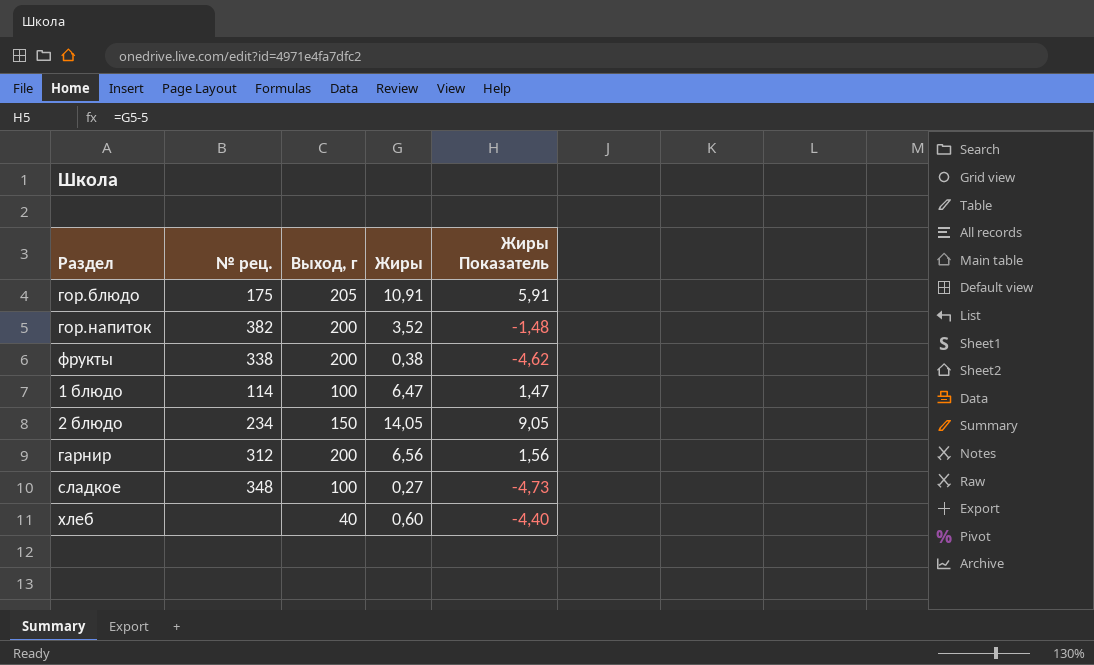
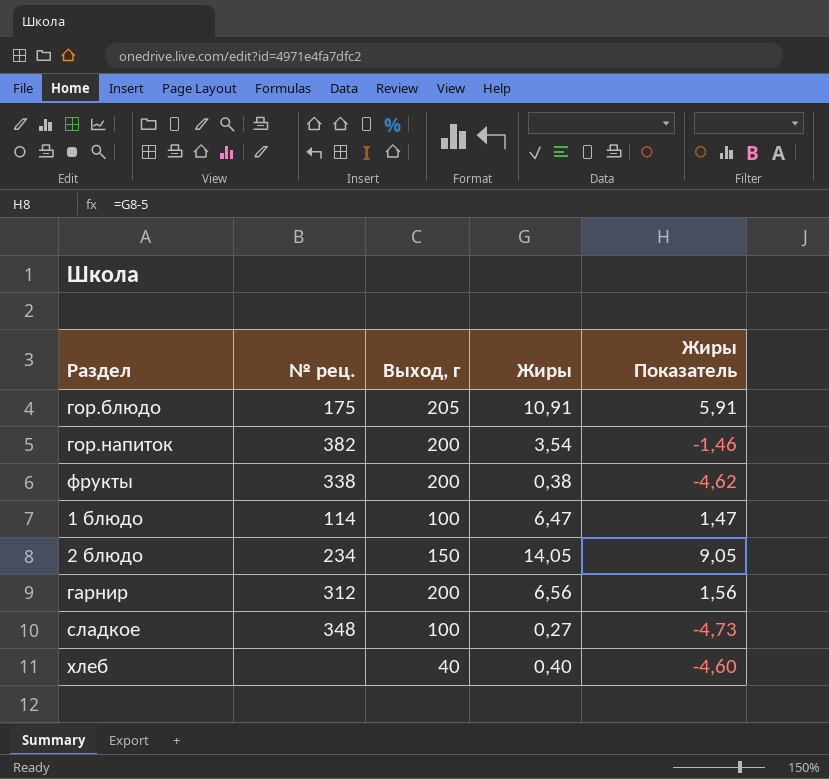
гор.напиток | Жиры: 3,52 -> 3,54
гор.напиток | Жиры Показатель: -1,48 -> -1,46
хлеб | Жиры: 0,60 -> 0,40
хлеб | Жиры Показатель: -4,40 -> -4,60

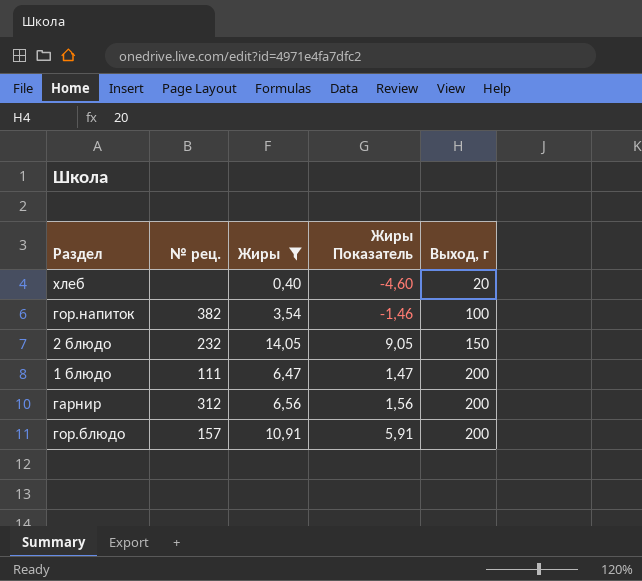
filter: none -> Жиры >= 0,40
row order: none -> Выход, г ascending
column Выход, г | position: 3 -> 5
хлеб | Выход, г: 40 -> 20
гор.напиток | Выход, г: 200 -> 100
2 блюдо | № рец.: 234 -> 232
1 блюдо | № рец.: 114 -> 111
1 блюдо | Выход, г: 100 -> 200
гор.блюдо | № рец.: 175 -> 157
гор.блюдо | Выход, г: 205 -> 200

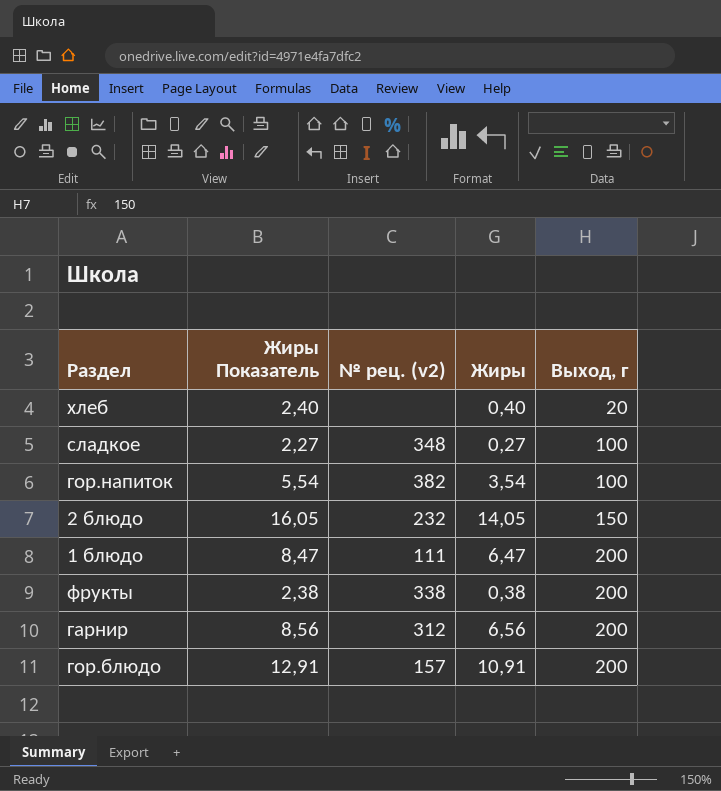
filter: Жиры >= 0,40 -> none
column Жиры Показатель | formula: [Жиры] - 5 -> [Жиры] + 2
column Жиры Показатель | position: 4 -> 2
column name: № рец. -> № рец. (v2)

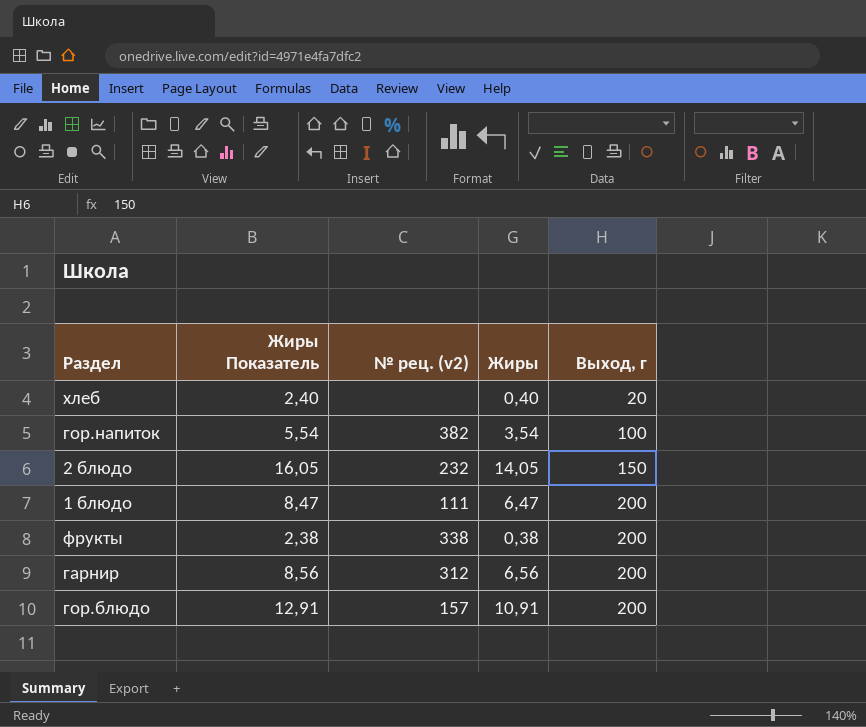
row сладкое: 2,27 | 348 | 0,27 | 100 -> none

